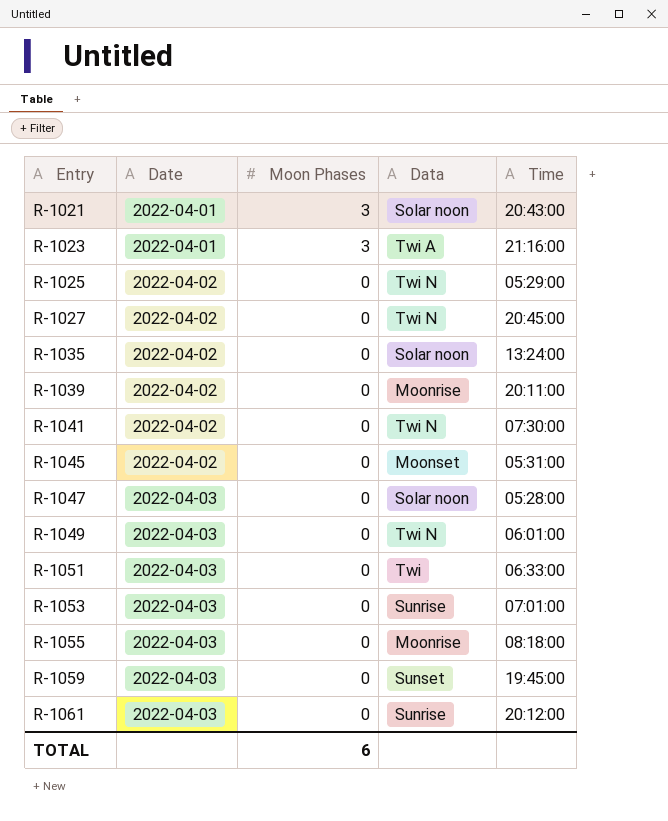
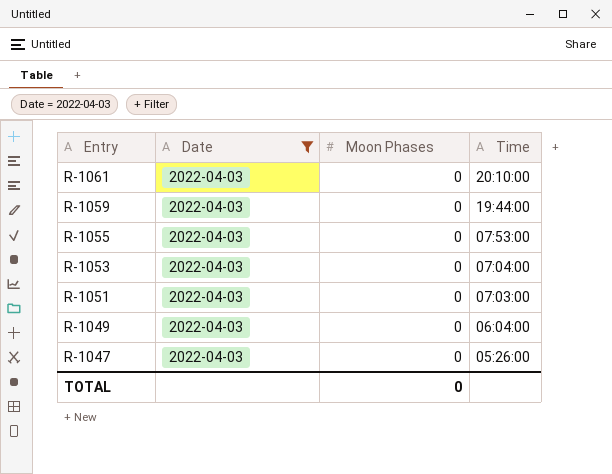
filter: none -> Date = 2022-04-03
row order: Entry ascending -> Entry descending
column Data | position: 4 -> none
R-1061 | Time: 20:12:00 -> 20:10:00
R-1059 | Time: 19:45:00 -> 19:44:00
R-1055 | Time: 08:18:00 -> 07:53:00
R-1053 | Time: 07:01:00 -> 07:04:00
R-1051 | Time: 06:33:00 -> 07:03:00
R-1049 | Time: 06:01:00 -> 06:04:00
R-1047 | Time: 05:28:00 -> 05:26:00
TOTAL | Moon Phases: 6 -> 0

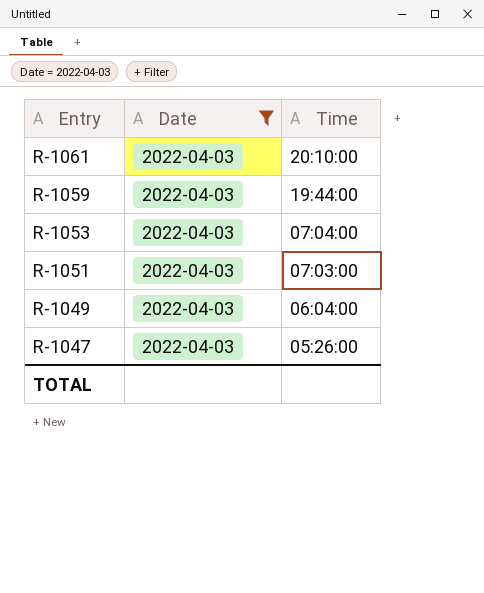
column Moon Phases | position: 3 -> none
row R-1055: 2022-04-03 | 0 | 07:53:00 -> none

